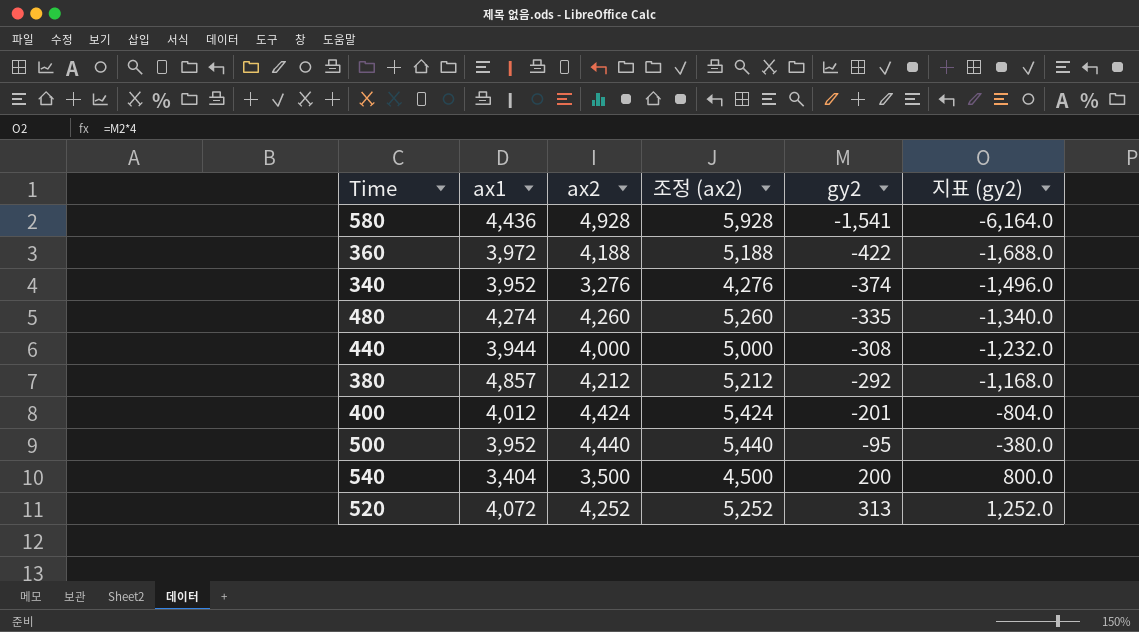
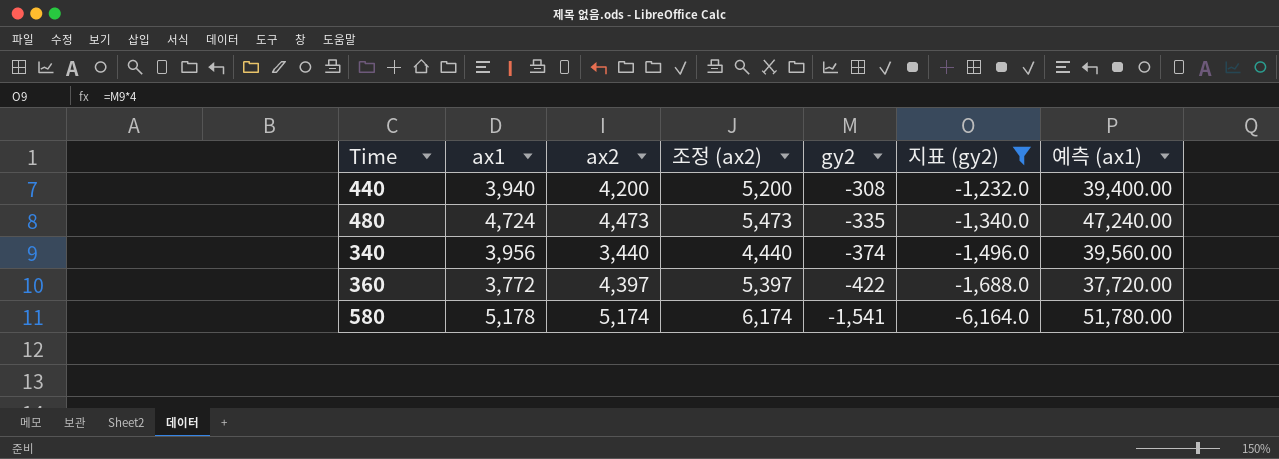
filter: none -> 지표 (gy2) <= -1,232.0
row order: gy2 ascending -> gy2 descending
column 예측 (ax1) | formula: none -> [ax1] * 10
440 | ax1: 3,944 -> 3,940
440 | ax2: 4,000 -> 4,200
440 | 조정 (ax2): 5,000 -> 5,200
480 | ax1: 4,274 -> 4,724
480 | ax2: 4,260 -> 4,473
480 | 조정 (ax2): 5,260 -> 5,473
340 | ax1: 3,952 -> 3,956
340 | ax2: 3,276 -> 3,440
340 | 조정 (ax2): 4,276 -> 4,440
360 | ax1: 3,972 -> 3,772
360 | ax2: 4,188 -> 4,397
360 | 조정 (ax2): 5,188 -> 5,397
580 | ax1: 4,436 -> 5,178
580 | ax2: 4,928 -> 5,174
580 | 조정 (ax2): 5,928 -> 6,174

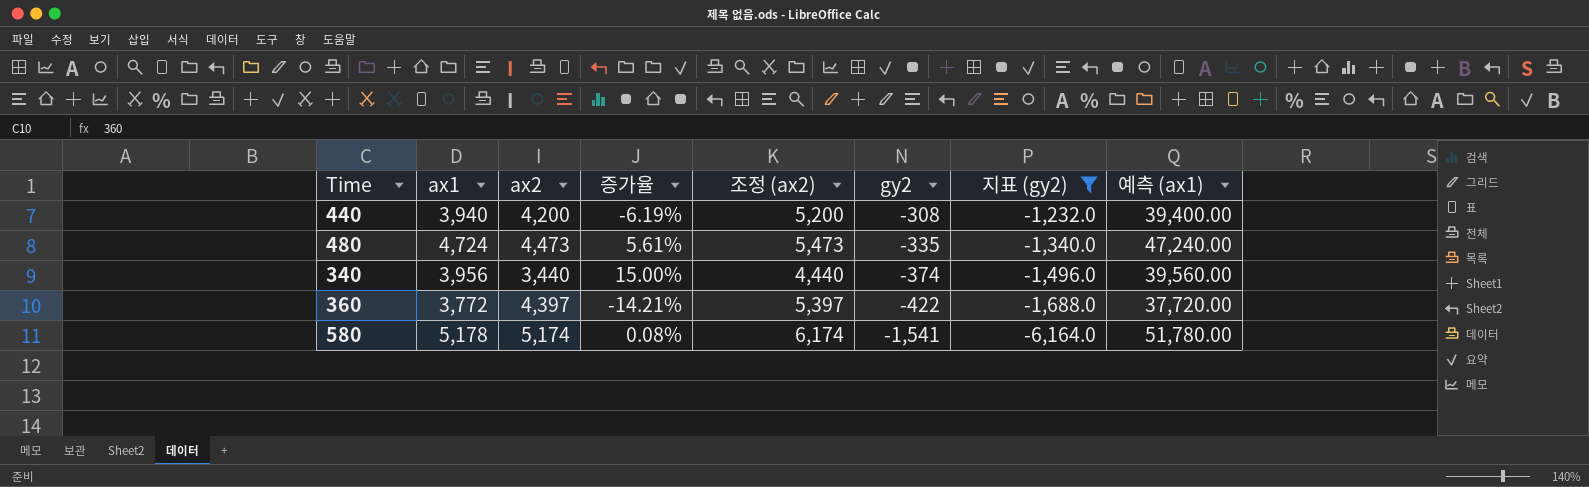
column 증가율 | formula: none -> ([ax1] - [ax2]) / [ax2]

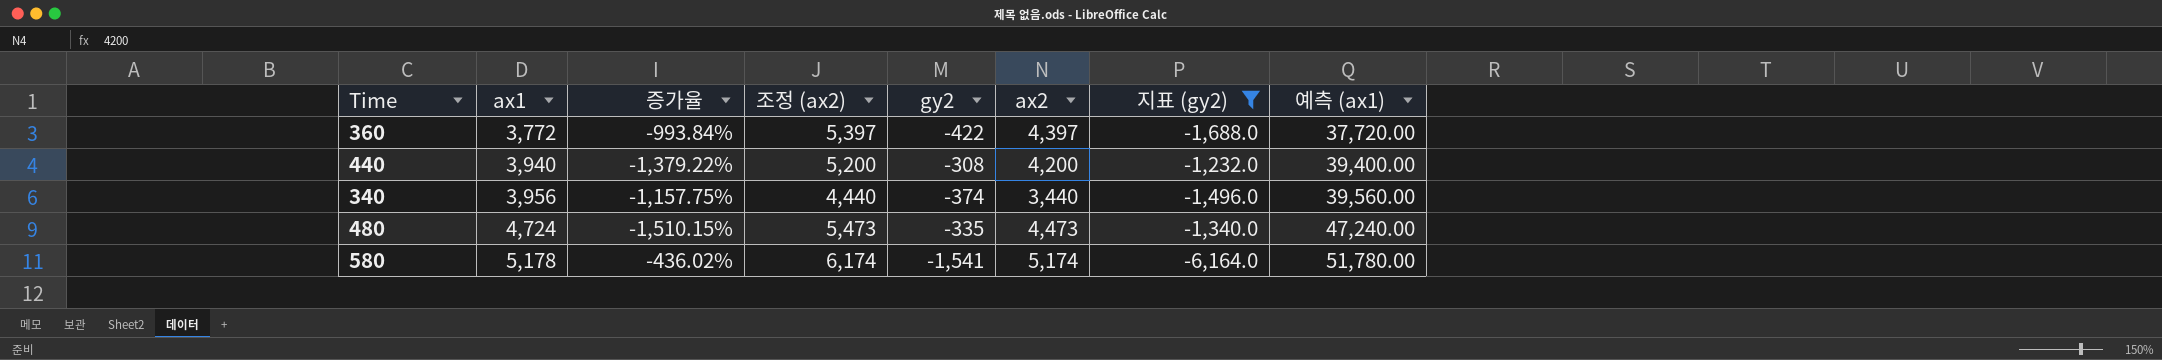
row order: gy2 descending -> ax1 ascending
column 증가율 | formula: ([ax1] - [ax2]) / [ax2] -> ([ax1] - [gy2]) / [gy2]
column ax2 | position: 3 -> 6

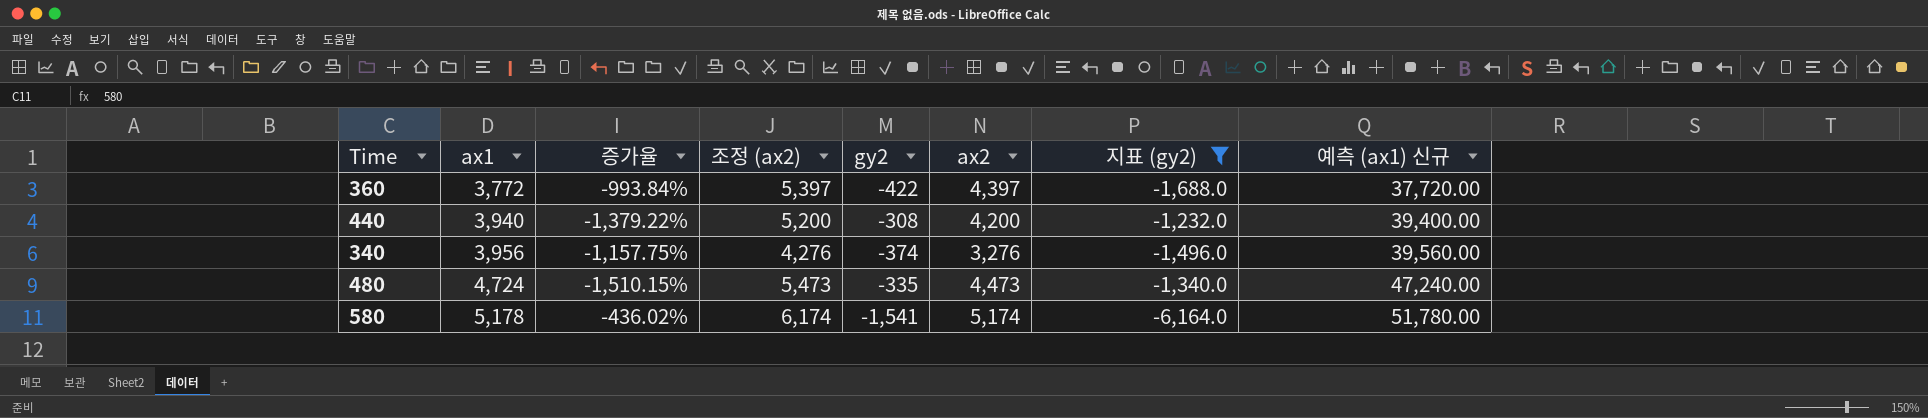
column name: 예측 (ax1) -> 예측 (ax1) 신규
340 | 조정 (ax2): 4,440 -> 4,276
340 | ax2: 3,440 -> 3,276

